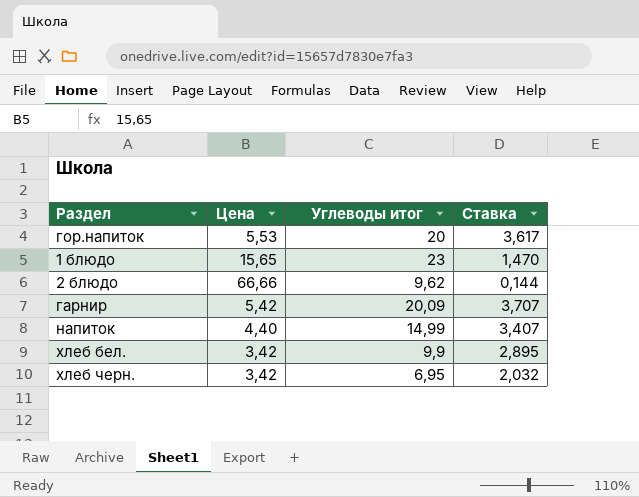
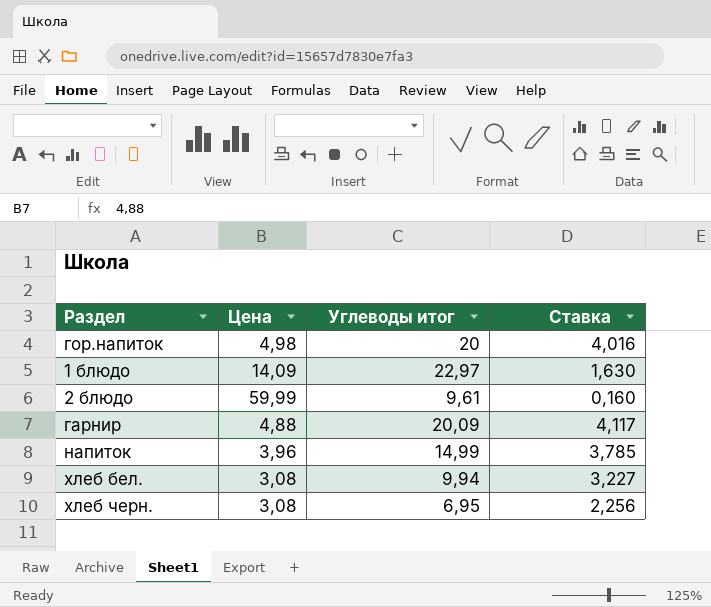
гор.напиток | Цена: 5,53 -> 4,98
гор.напиток | Ставка: 3,617 -> 4,016
1 блюдо | Цена: 15,65 -> 14,09
1 блюдо | Углеводы итог: 23 -> 22,97
1 блюдо | Ставка: 1,470 -> 1,630
2 блюдо | Цена: 66,66 -> 59,99
2 блюдо | Углеводы итог: 9,62 -> 9,61
2 блюдо | Ставка: 0,144 -> 0,160
гарнир | Цена: 5,42 -> 4,88
гарнир | Ставка: 3,707 -> 4,117
напиток | Цена: 4,40 -> 3,96
напиток | Ставка: 3,407 -> 3,785
хлеб бел. | Цена: 3,42 -> 3,08
хлеб бел. | Углеводы итог: 9,9 -> 9,94
хлеб бел. | Ставка: 2,895 -> 3,227
хлеб черн. | Цена: 3,42 -> 3,08
хлеб черн. | Ставка: 2,032 -> 2,256

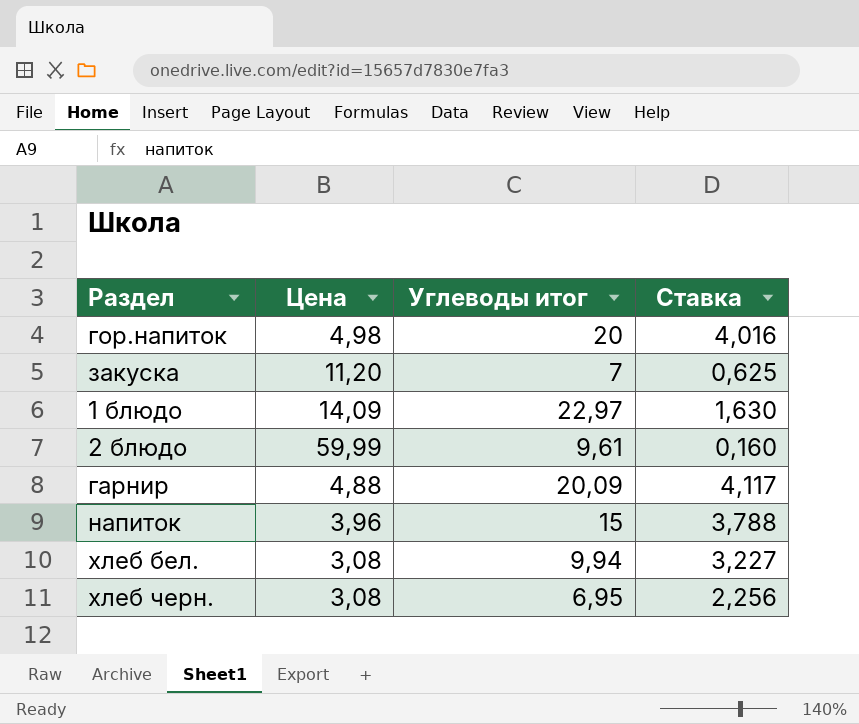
row закуска: none -> 11,20 | 7 | 0,625
напиток | Углеводы итог: 14,99 -> 15
напиток | Ставка: 3,785 -> 3,788

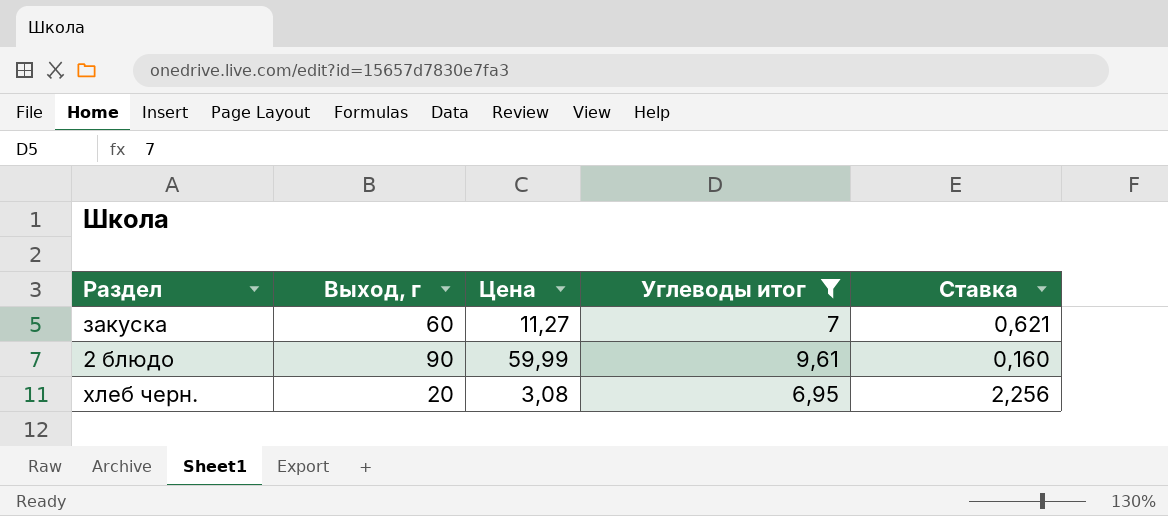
filter: none -> Углеводы итог <= 9,61
column Выход, г | position: none -> 2
закуска | Цена: 11,20 -> 11,27
закуска | Ставка: 0,625 -> 0,621

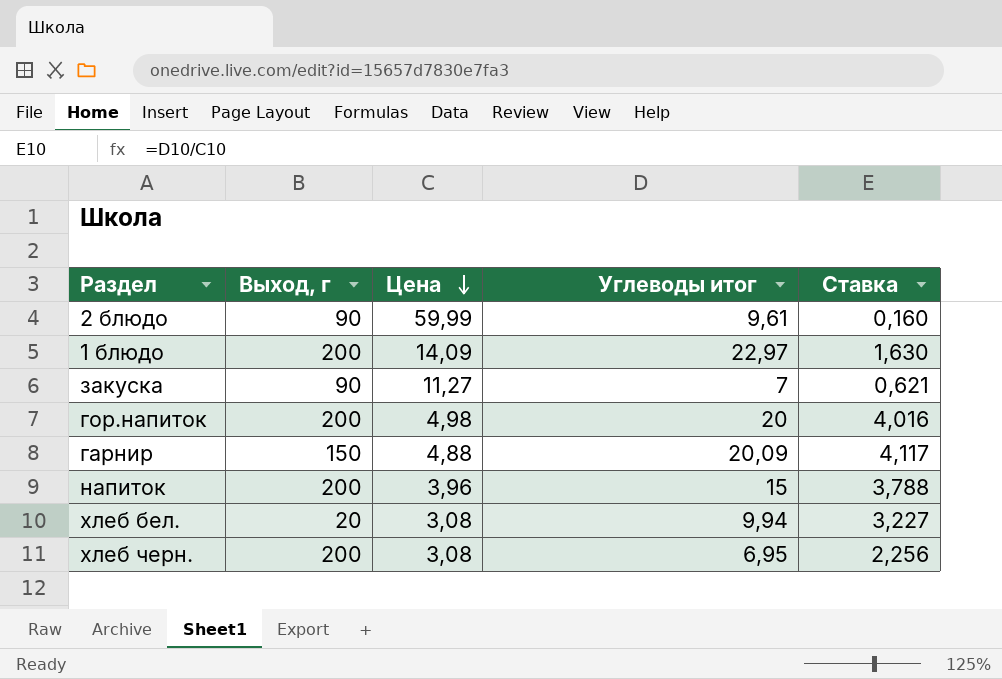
filter: Углеводы итог <= 9,61 -> none
row order: none -> Цена descending
закуска | Выход, г: 60 -> 90
хлеб черн. | Выход, г: 20 -> 200

